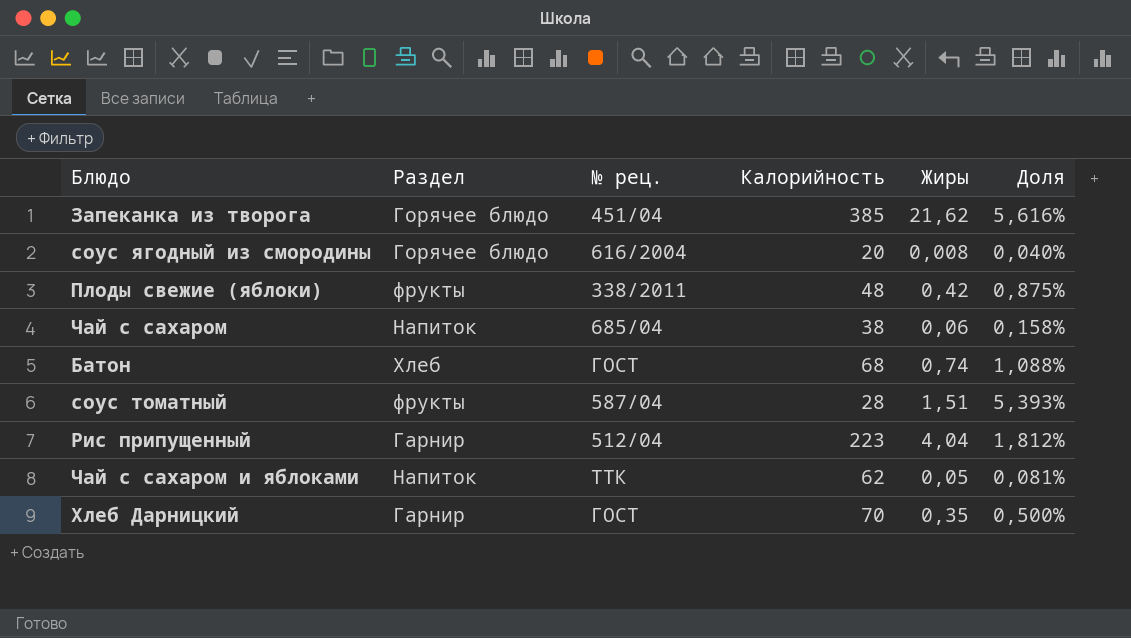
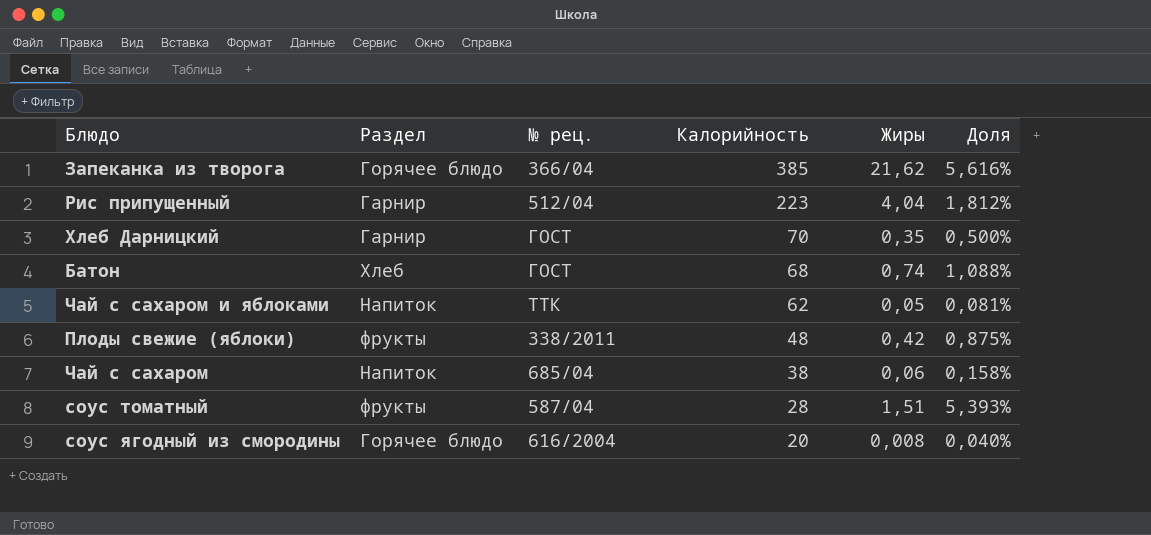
row order: none -> Калорийность descending
Запеканка из творога | № рец.: 451/04 -> 366/04

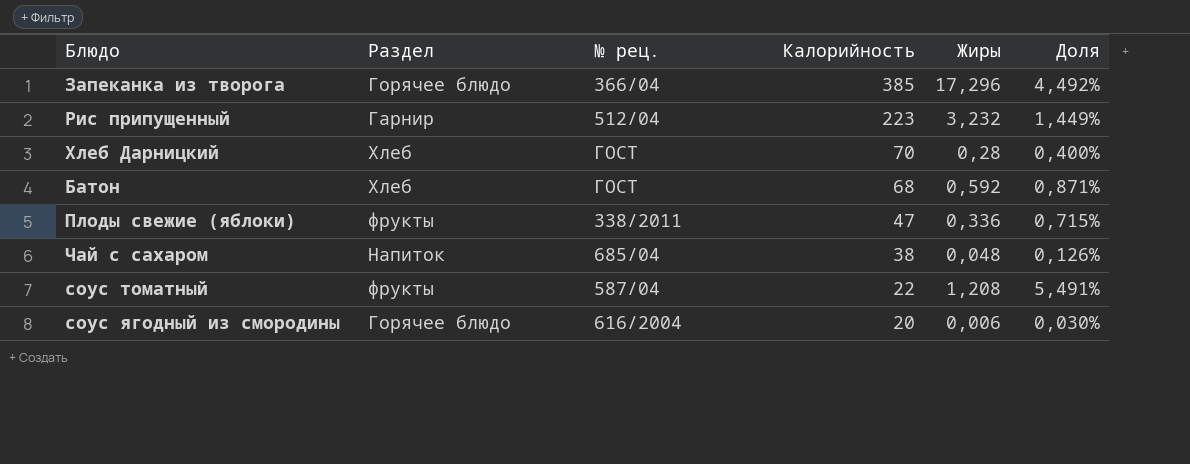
row Чай с сахаром и яблоками: Напиток | ТТК | 62 | 0,05 | 0,081% -> none
Запеканка из творога | Жиры: 21,62 -> 17,296
Запеканка из творога | Доля: 5,616% -> 4,492%
Рис припущенный | Жиры: 4,04 -> 3,232
Рис припущенный | Доля: 1,812% -> 1,449%
Хлеб Дарницкий | Раздел: Гарнир -> Хлеб
Хлеб Дарницкий | Жиры: 0,35 -> 0,28
Хлеб Дарницкий | Доля: 0,500% -> 0,400%
Батон | Жиры: 0,74 -> 0,592
Батон | Доля: 1,088% -> 0,871%
Плоды свежие (яблоки) | Калорийность: 48 -> 47
Плоды свежие (яблоки) | Жиры: 0,42 -> 0,336
Плоды свежие (яблоки) | Доля: 0,875% -> 0,715%
Чай с сахаром | Жиры: 0,06 -> 0,048
Чай с сахаром | Доля: 0,158% -> 0,126%
соус томатный | Калорийность: 28 -> 22
соус томатный | Жиры: 1,51 -> 1,208
соус томатный | Доля: 5,393% -> 5,491%
соус ягодный из смородины | Жиры: 0,008 -> 0,006
соус ягодный из смородины | Доля: 0,040% -> 0,030%

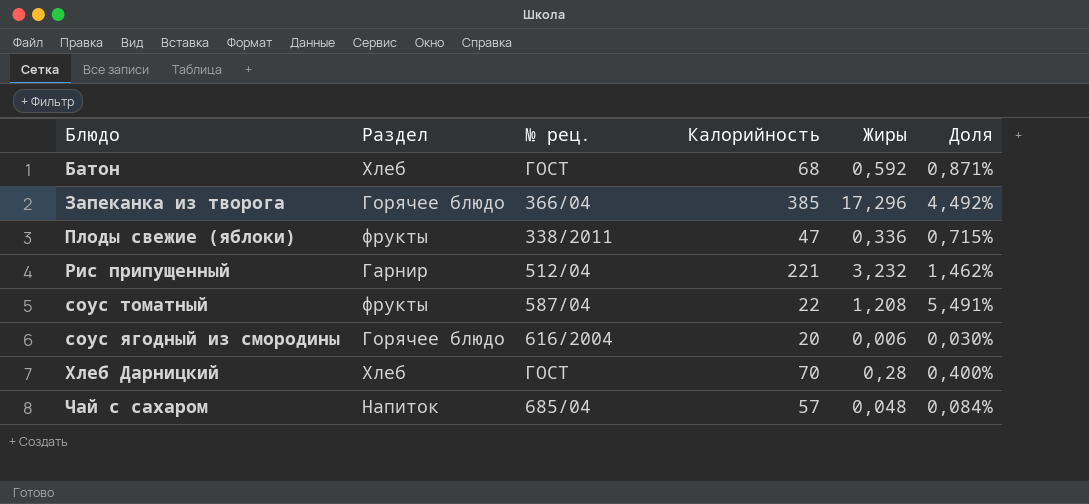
row order: Калорийность descending -> Блюдо ascending
Рис припущенный | Калорийность: 223 -> 221
Рис припущенный | Доля: 1,449% -> 1,462%
Чай с сахаром | Калорийность: 38 -> 57
Чай с сахаром | Доля: 0,126% -> 0,084%

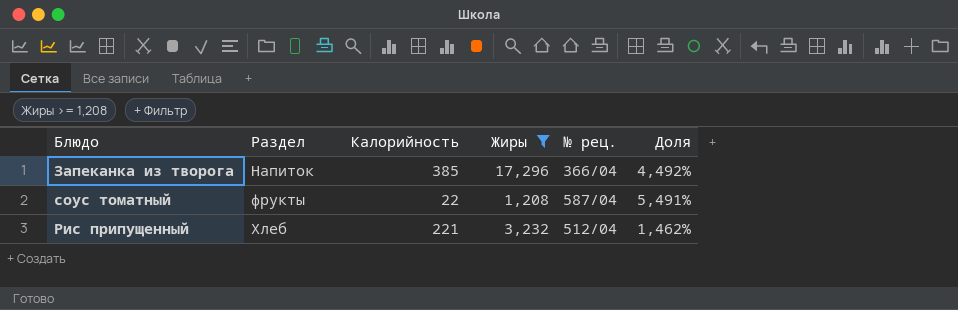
filter: none -> Жиры >= 1,208
row order: Блюдо ascending -> Раздел ascending
column № рец. | position: 3 -> 5
Запеканка из творога | Раздел: Горячее блюдо -> Напиток
Рис припущенный | Раздел: Гарнир -> Хлеб

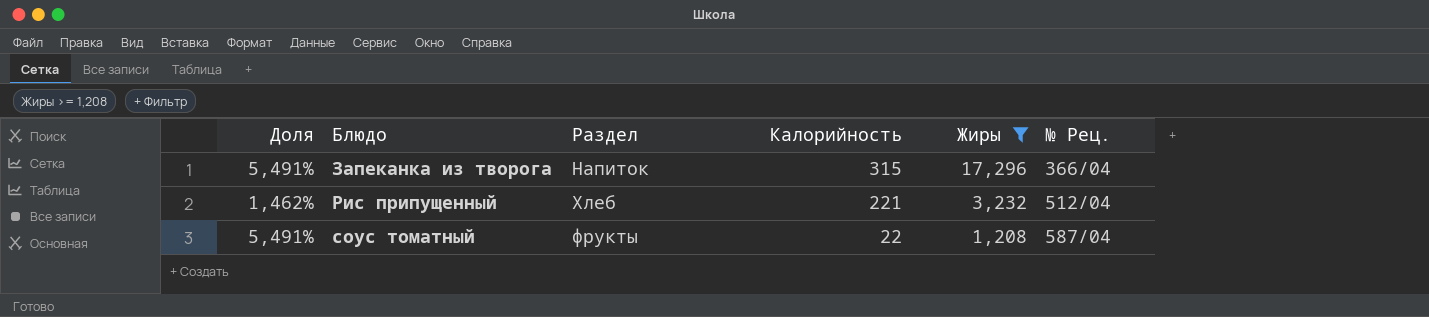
row order: Раздел ascending -> Блюдо ascending
column Доля | position: 6 -> 1
column name: № рец. -> № Рец.
Запеканка из творога | Доля: 4,492% -> 5,491%
Запеканка из творога | Калорийность: 385 -> 315

